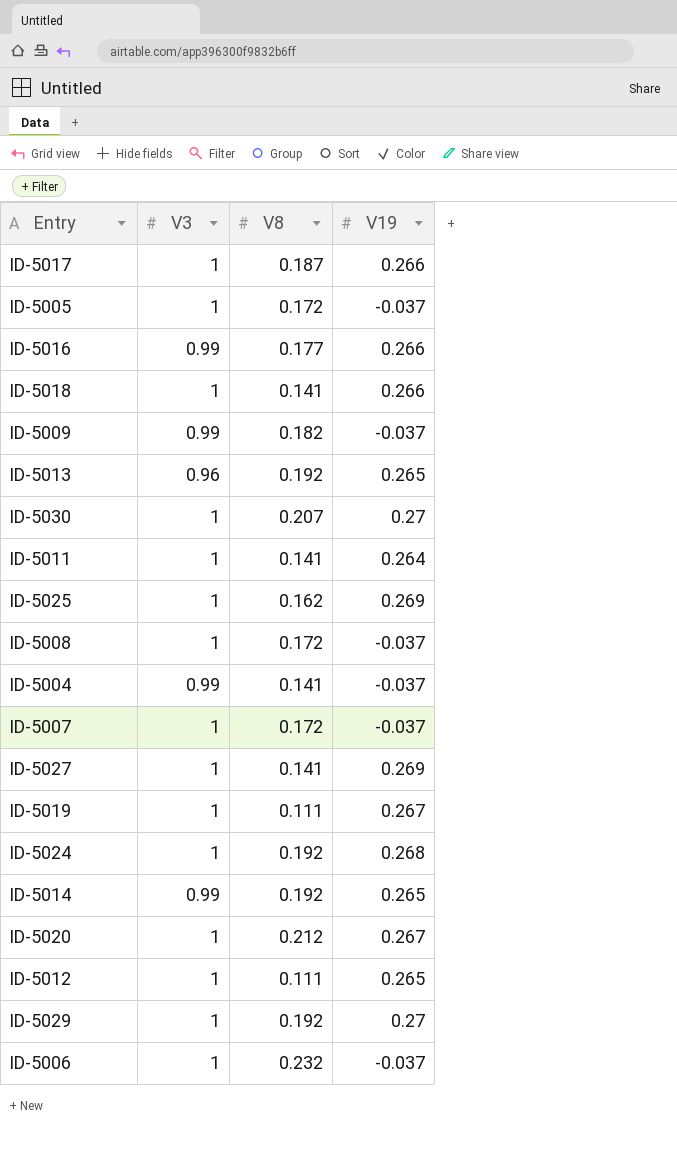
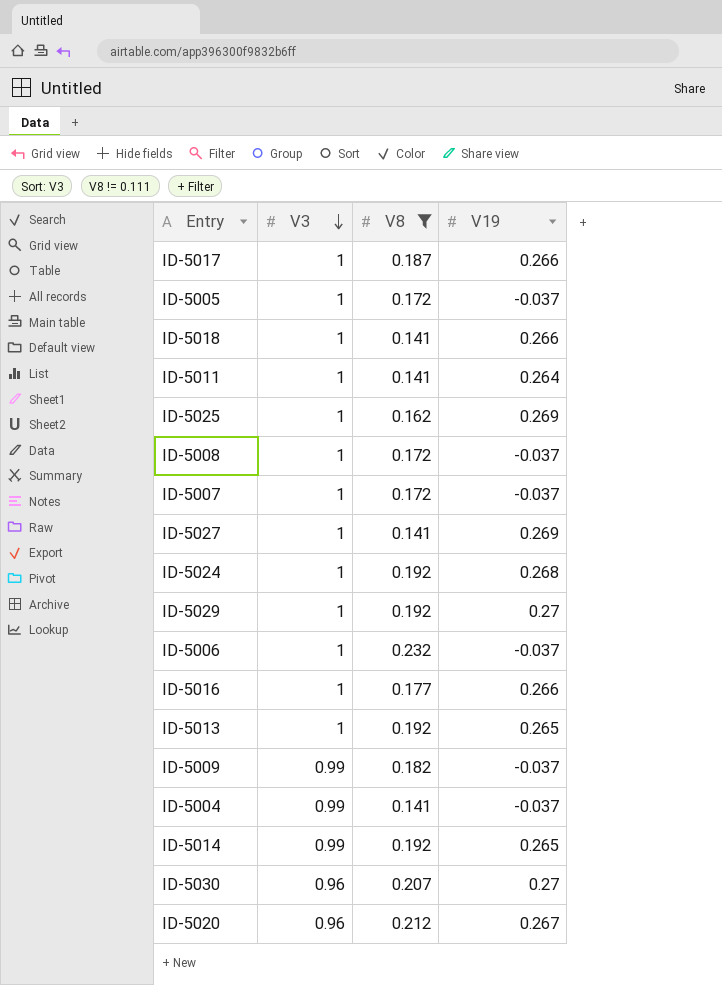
filter: none -> V8 != 0.111
row order: none -> V3 descending
ID-5016 | V3: 0.99 -> 1
ID-5013 | V3: 0.96 -> 1
ID-5030 | V3: 1 -> 0.96
ID-5020 | V3: 1 -> 0.96

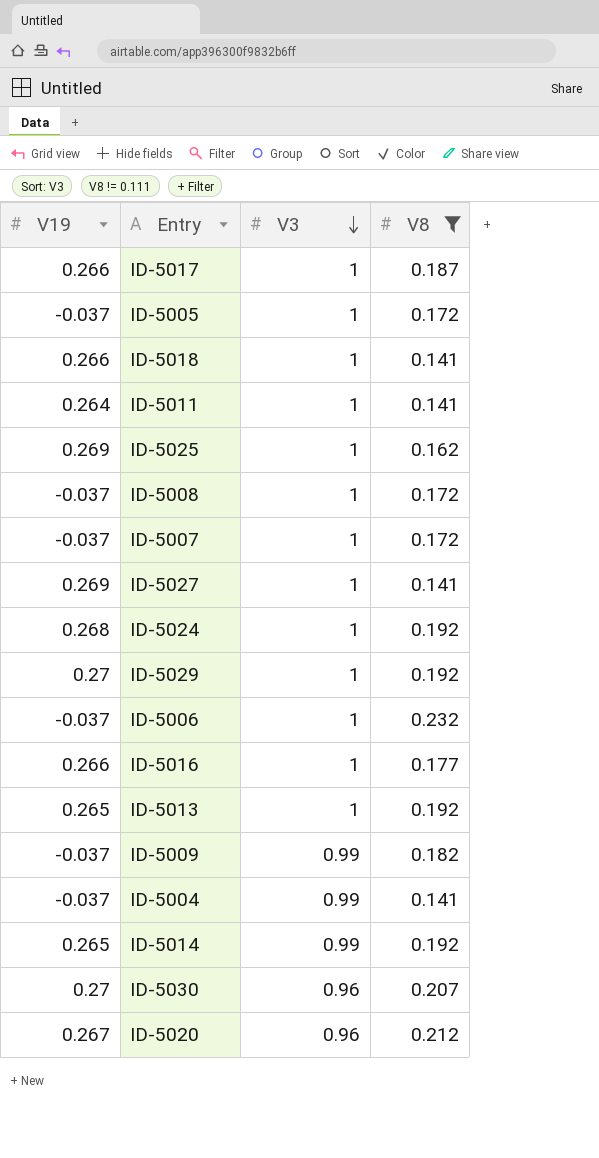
column V19 | position: 4 -> 1

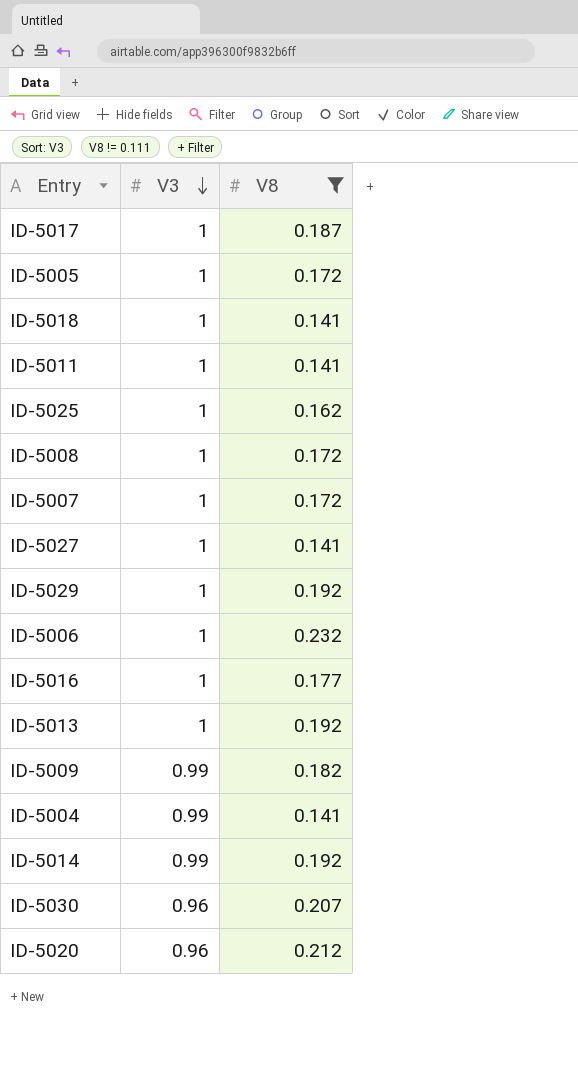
column V19 | position: 1 -> none
row ID-5024: 0.268 | 1 | 0.192 -> none

